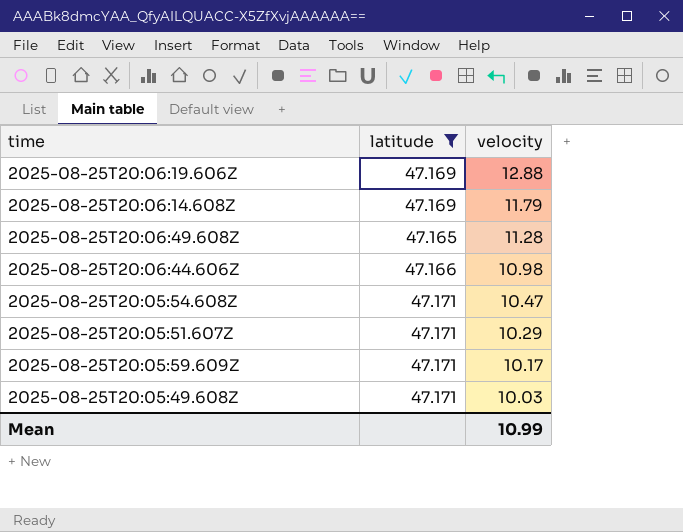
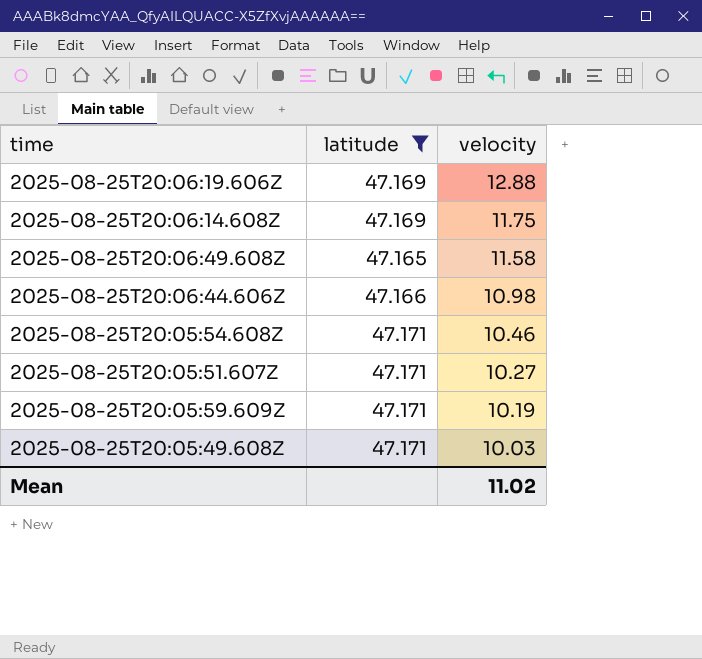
2025-08-25T20:06:14.608Z | velocity: 11.79 -> 11.75
2025-08-25T20:06:49.608Z | velocity: 11.28 -> 11.58
2025-08-25T20:05:54.608Z | velocity: 10.47 -> 10.46
2025-08-25T20:05:51.607Z | velocity: 10.29 -> 10.27
2025-08-25T20:05:59.609Z | velocity: 10.17 -> 10.19
Mean | velocity: 10.99 -> 11.02

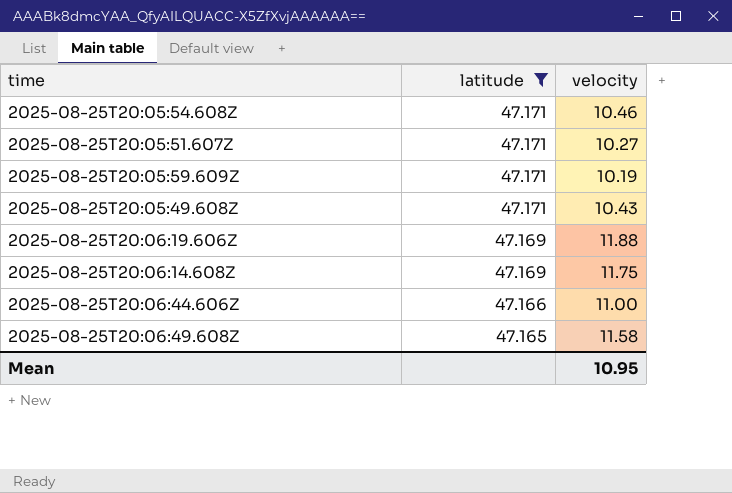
row order: velocity descending -> latitude descending
2025-08-25T20:05:49.608Z | velocity: 10.03 -> 10.43
2025-08-25T20:06:19.606Z | velocity: 12.88 -> 11.88
2025-08-25T20:06:44.606Z | velocity: 10.98 -> 11.00
Mean | velocity: 11.02 -> 10.95

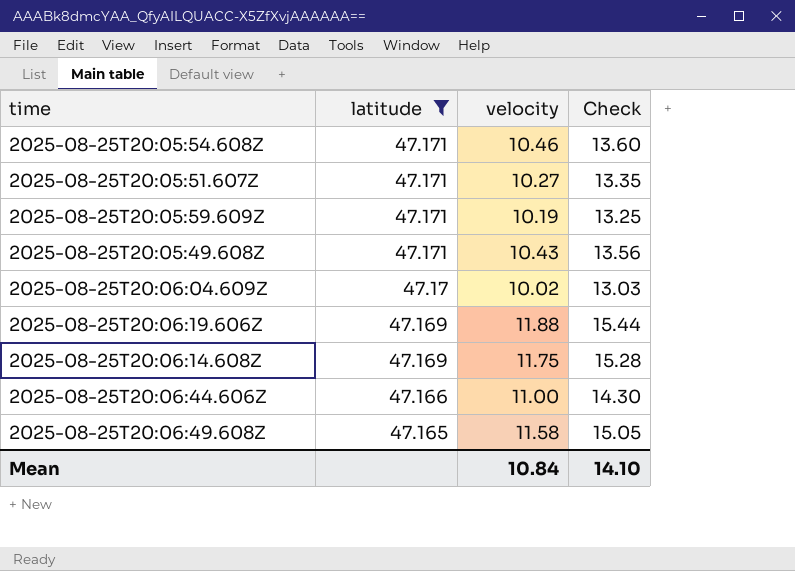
column Check | formula: none -> [velocity] * 1.3
row 2025-08-25T20:06:04.609Z: none -> 47.17 | 10.02 | 13.03
Mean | velocity: 10.95 -> 10.84

